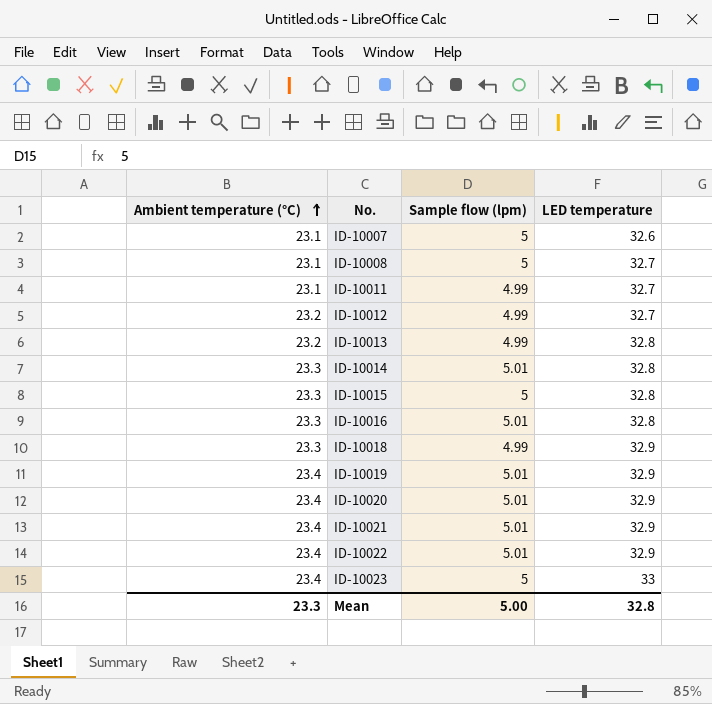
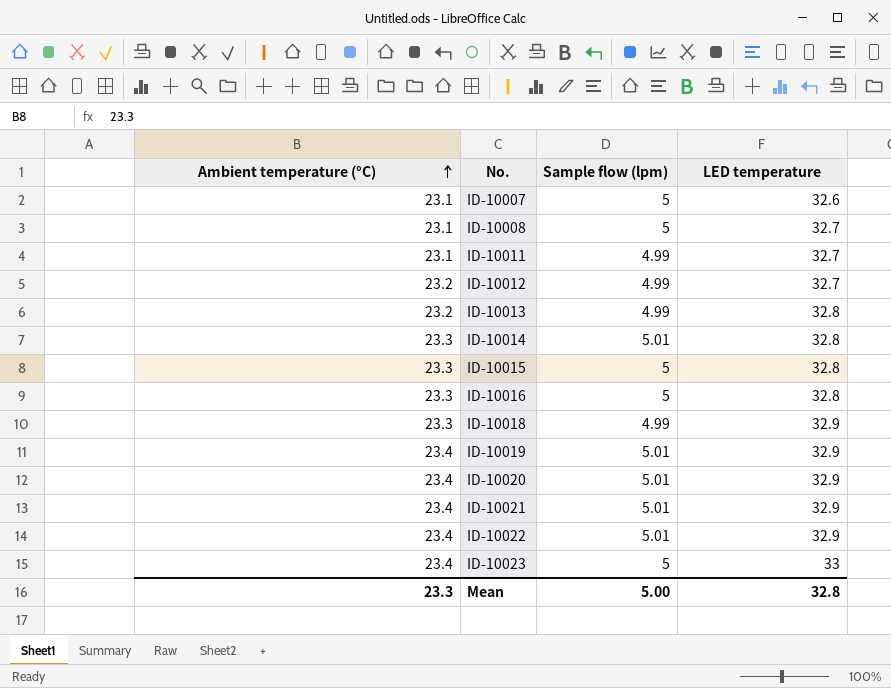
ID-10016 | Sample flow (lpm): 5.01 -> 5

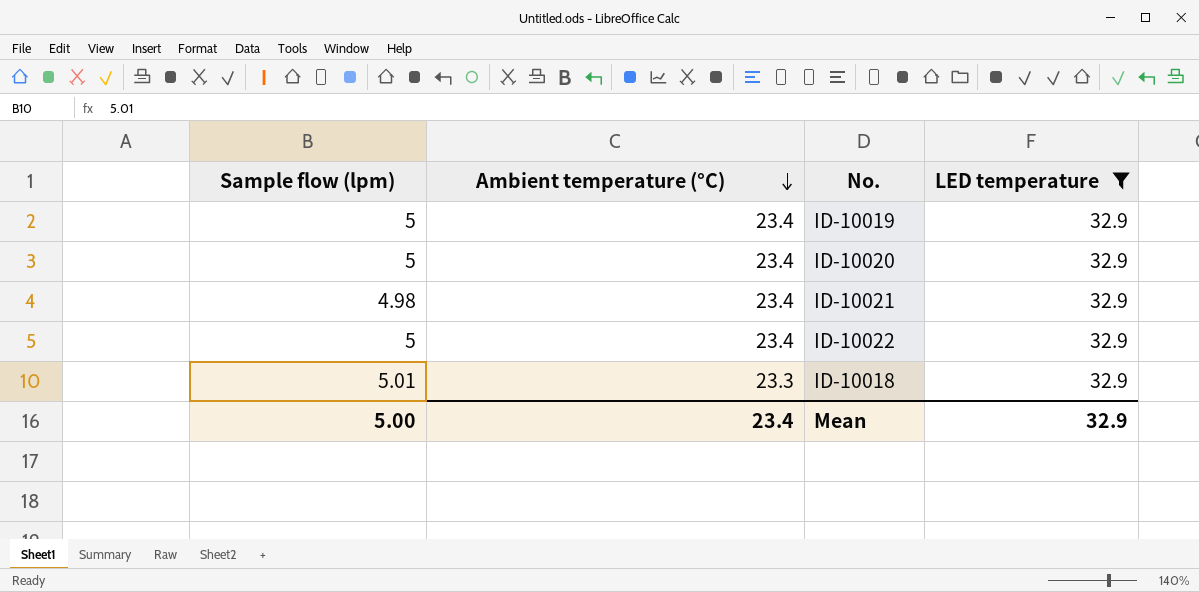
filter: none -> LED temperature = 32.9
row order: Ambient temperature (°C) ascending -> Ambient temperature (°C) descending
column Sample flow (lpm) | position: 3 -> 1
ID-10019 | Sample flow (lpm): 5.01 -> 5
ID-10020 | Sample flow (lpm): 5.01 -> 5
ID-10021 | Sample flow (lpm): 5.01 -> 4.98
ID-10022 | Sample flow (lpm): 5.01 -> 5
ID-10018 | Sample flow (lpm): 4.99 -> 5.01
Mean | Ambient temperature (°C): 23.3 -> 23.4
Mean | LED temperature: 32.8 -> 32.9

